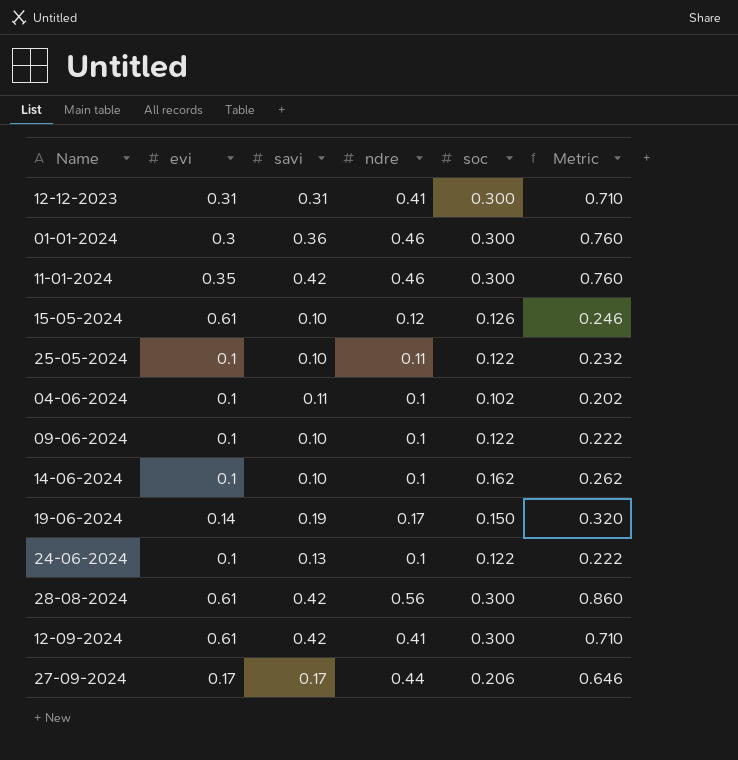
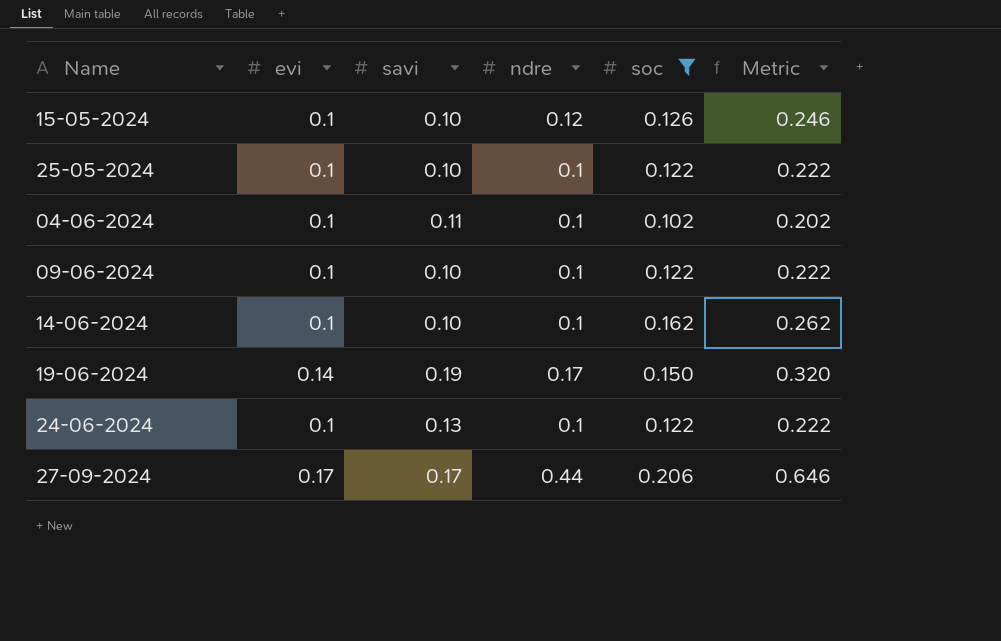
filter: none -> soc != 0.300
15-05-2024 | evi: 0.61 -> 0.1
25-05-2024 | ndre: 0.11 -> 0.1
25-05-2024 | Metric: 0.232 -> 0.222

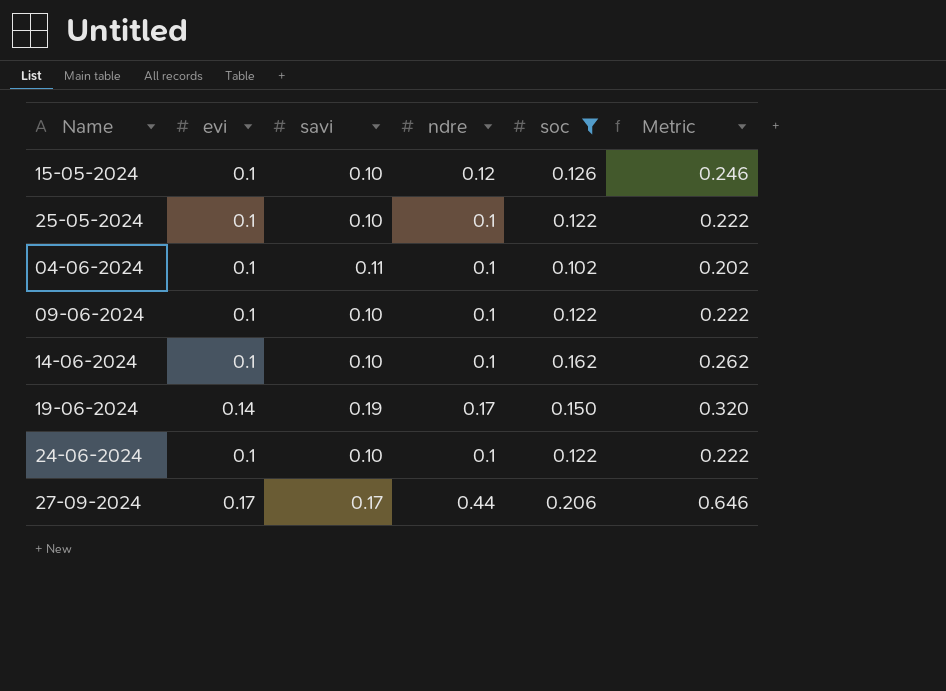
24-06-2024 | savi: 0.13 -> 0.10

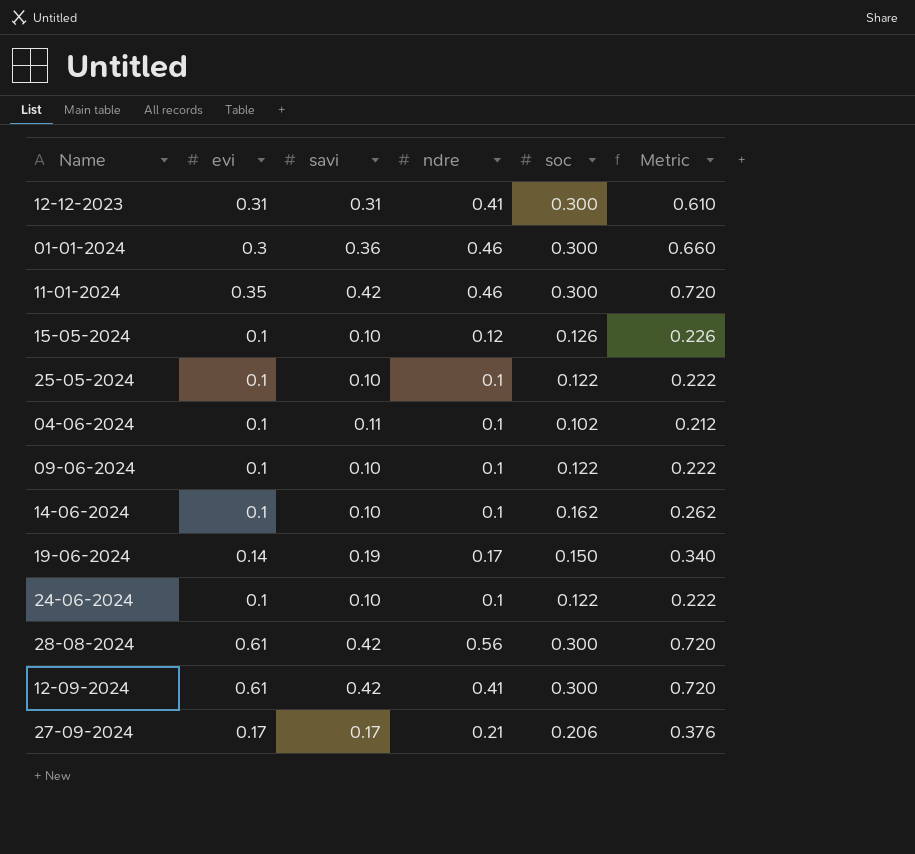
filter: soc != 0.300 -> none
column Metric | formula: [ndre] + [soc] -> [savi] + [soc]
27-09-2024 | ndre: 0.44 -> 0.21

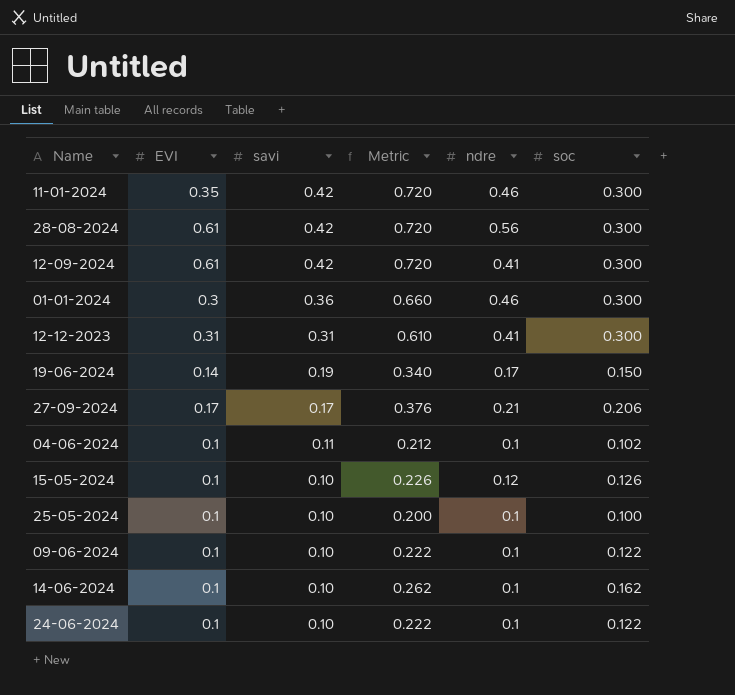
row order: Name ascending -> savi descending
column name: evi -> EVI
column Metric | position: 6 -> 4
25-05-2024 | Metric: 0.222 -> 0.200
25-05-2024 | soc: 0.122 -> 0.100

